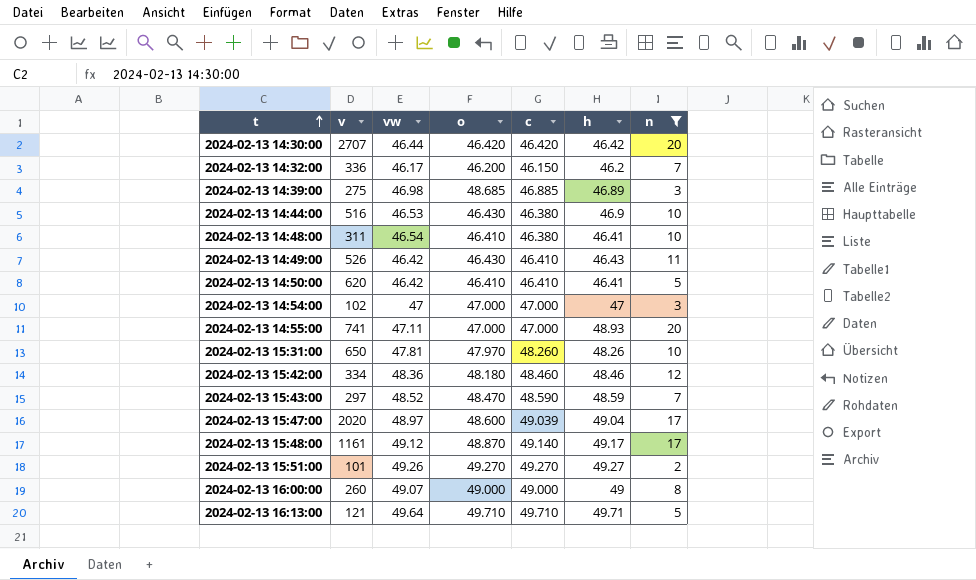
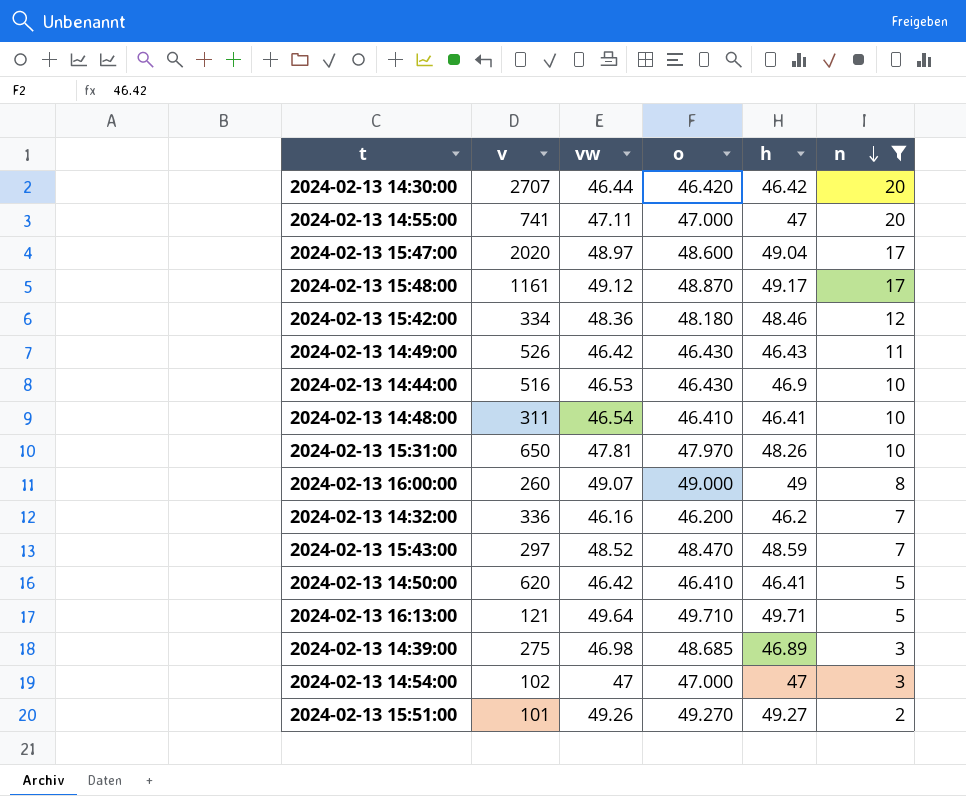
row order: t ascending -> n descending
column c | position: 5 -> none
2024-02-13 14:55:00 | h: 48.93 -> 47
2024-02-13 14:32:00 | vw: 46.17 -> 46.16

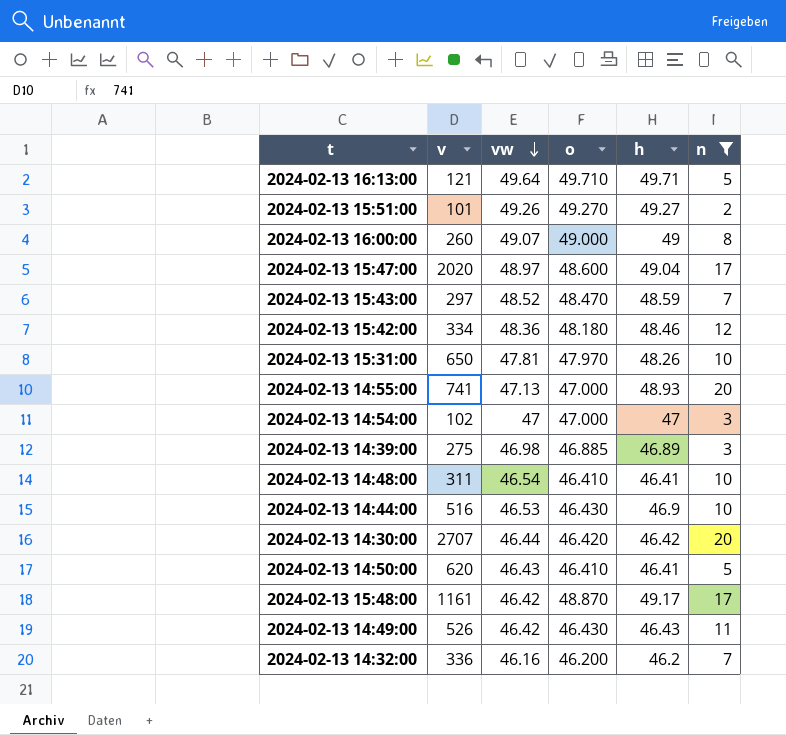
row order: n descending -> vw descending
2024-02-13 14:55:00 | vw: 47.11 -> 47.13
2024-02-13 14:55:00 | h: 47 -> 48.93
2024-02-13 14:39:00 | o: 48.685 -> 46.885
2024-02-13 14:50:00 | vw: 46.42 -> 46.43
2024-02-13 15:48:00 | vw: 49.12 -> 46.42

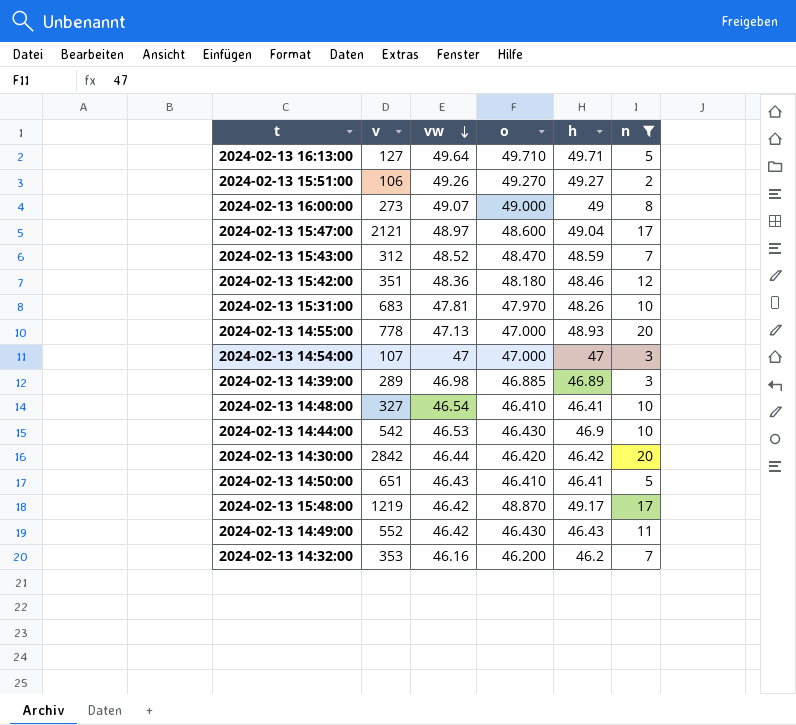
2024-02-13 16:13:00 | v: 121 -> 127
2024-02-13 15:51:00 | v: 101 -> 106
2024-02-13 16:00:00 | v: 260 -> 273
2024-02-13 15:47:00 | v: 2020 -> 2121
2024-02-13 15:43:00 | v: 297 -> 312
2024-02-13 15:42:00 | v: 334 -> 351
2024-02-13 15:31:00 | v: 650 -> 683
2024-02-13 14:55:00 | v: 741 -> 778
2024-02-13 14:54:00 | v: 102 -> 107
2024-02-13 14:39:00 | v: 275 -> 289
2024-02-13 14:48:00 | v: 311 -> 327
2024-02-13 14:44:00 | v: 516 -> 542
2024-02-13 14:30:00 | v: 2707 -> 2842
2024-02-13 14:50:00 | v: 620 -> 651
2024-02-13 15:48:00 | v: 1161 -> 1219
2024-02-13 14:49:00 | v: 526 -> 552
2024-02-13 14:32:00 | v: 336 -> 353

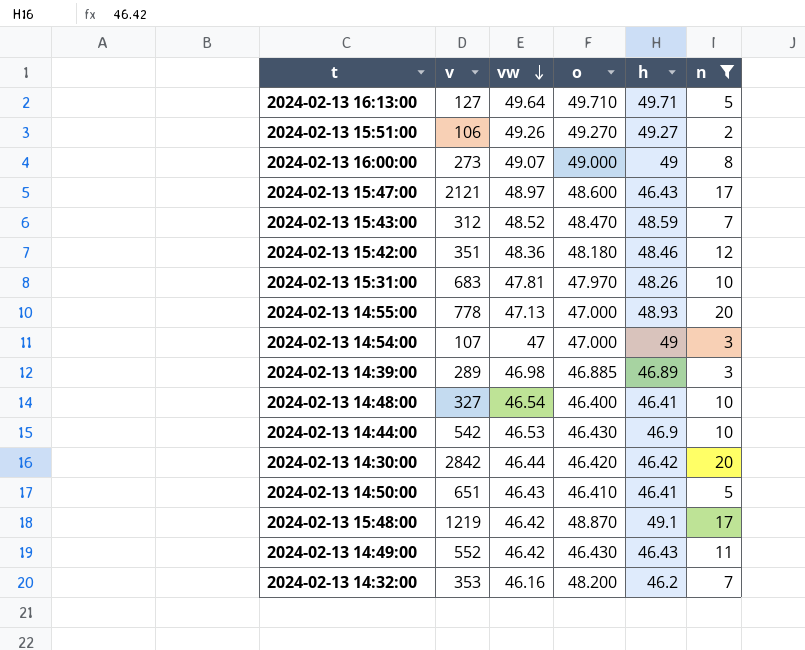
2024-02-13 15:47:00 | h: 49.04 -> 46.43
2024-02-13 14:54:00 | h: 47 -> 49
2024-02-13 14:48:00 | o: 46.410 -> 46.400
2024-02-13 15:48:00 | h: 49.17 -> 49.1
2024-02-13 14:32:00 | o: 46.200 -> 48.200

